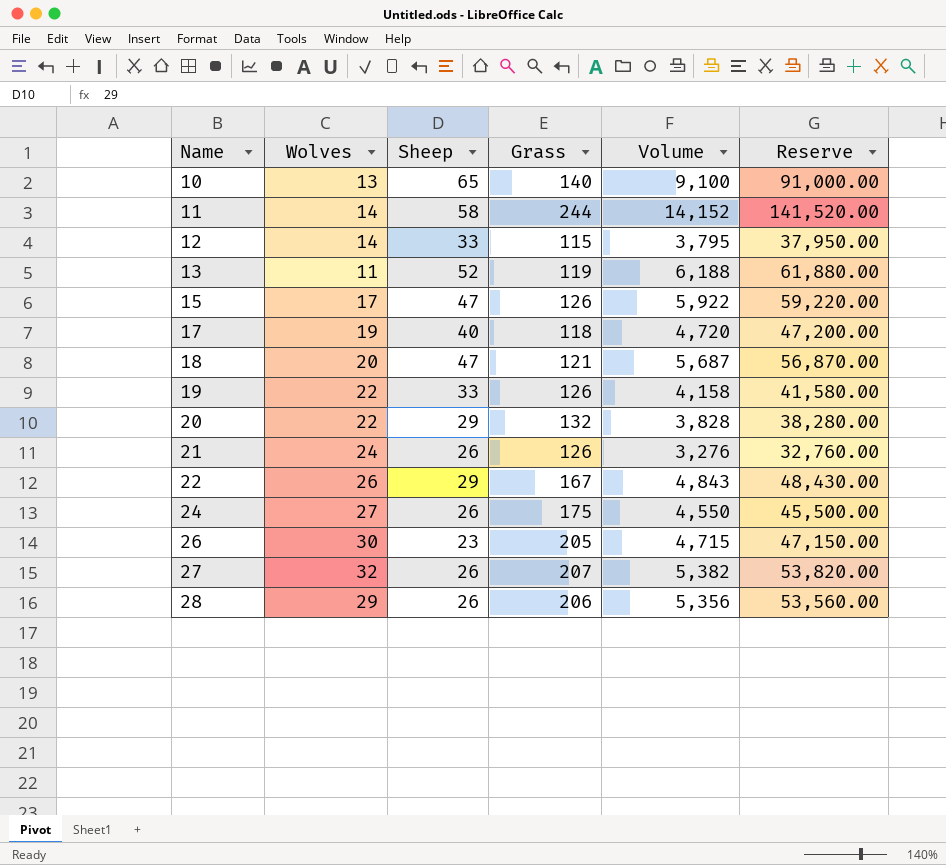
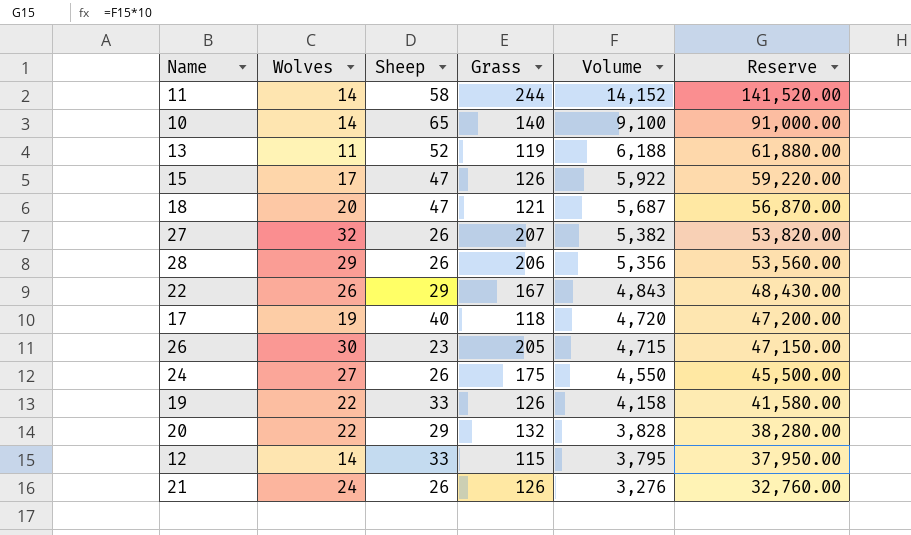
row order: Name ascending -> Volume descending
10 | Wolves: 13 -> 14

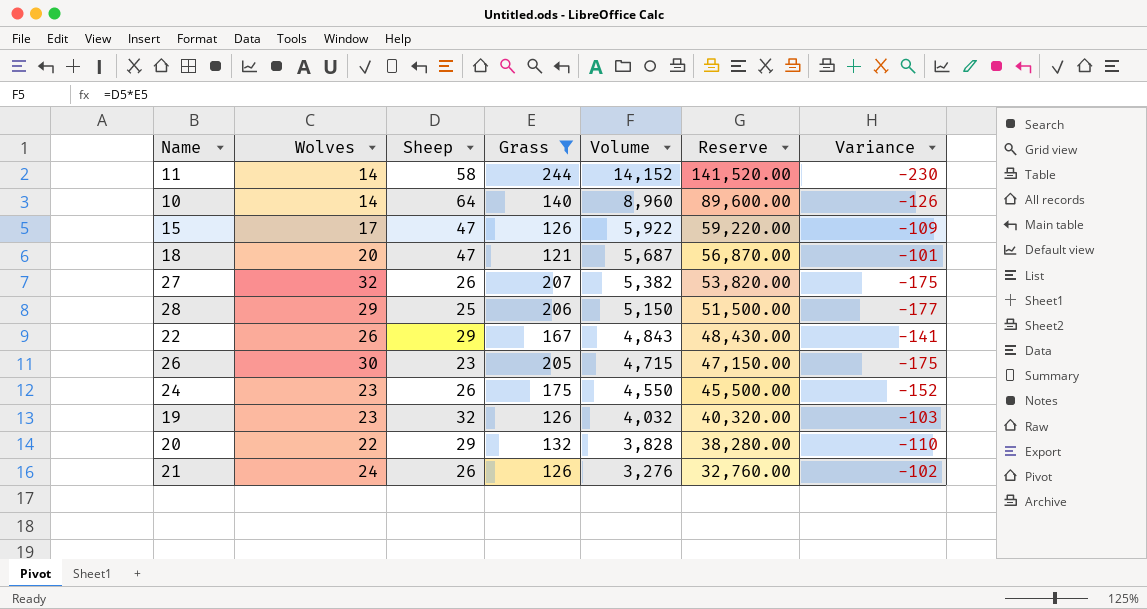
filter: none -> Grass >= 121
column Variance | formula: none -> [Wolves] - [Grass]
10 | Sheep: 65 -> 64
10 | Volume: 9,100 -> 8,960
10 | Reserve: 91,000.00 -> 89,600.00
28 | Sheep: 26 -> 25
28 | Volume: 5,356 -> 5,150
28 | Reserve: 53,560.00 -> 51,500.00
24 | Wolves: 27 -> 23
19 | Wolves: 22 -> 23
19 | Sheep: 33 -> 32
19 | Volume: 4,158 -> 4,032
19 | Reserve: 41,580.00 -> 40,320.00

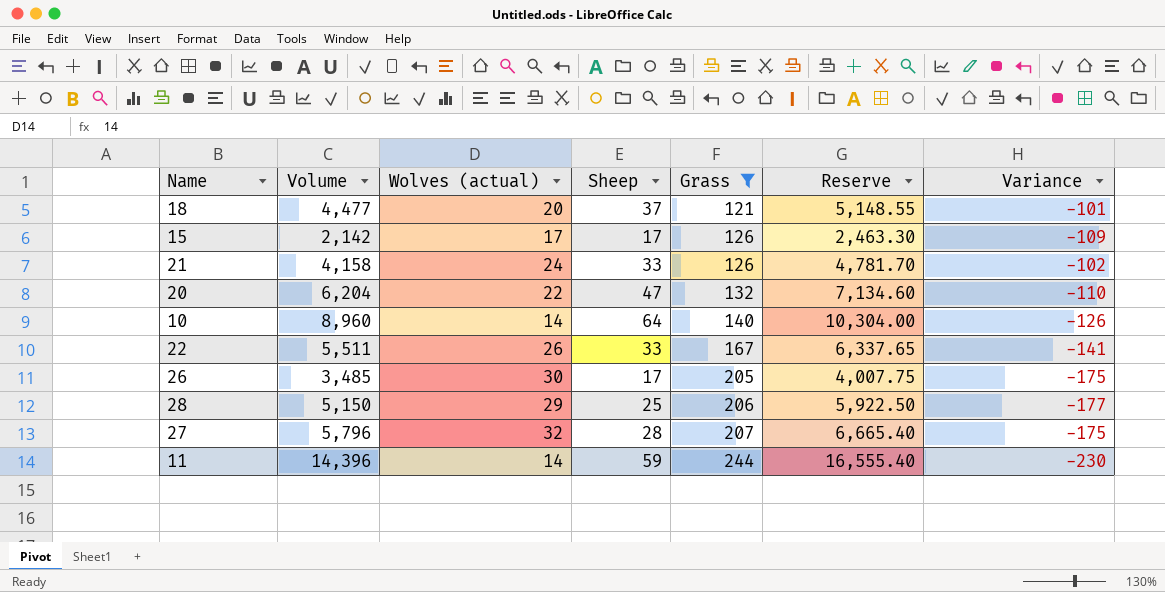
row order: Volume descending -> Grass ascending
column Volume | position: 5 -> 2
column name: Wolves -> Wolves (actual)
column Reserve | formula: [Volume] * 10 -> [Volume] * 1.15
row 24: 23 | 26 | 175 | 4,550 | 45,500.00 | -152 -> none
row 19: 23 | 32 | 126 | 4,032 | 40,320.00 | -103 -> none
18 | Volume: 5,687 -> 4,477
18 | Sheep: 47 -> 37
15 | Volume: 5,922 -> 2,142
15 | Sheep: 47 -> 17
21 | Volume: 3,276 -> 4,158
21 | Sheep: 26 -> 33
20 | Volume: 3,828 -> 6,204
20 | Sheep: 29 -> 47
22 | Volume: 4,843 -> 5,511
22 | Sheep: 29 -> 33
26 | Volume: 4,715 -> 3,485
26 | Sheep: 23 -> 17
27 | Volume: 5,382 -> 5,796
27 | Sheep: 26 -> 28
11 | Volume: 14,152 -> 14,396
11 | Sheep: 58 -> 59

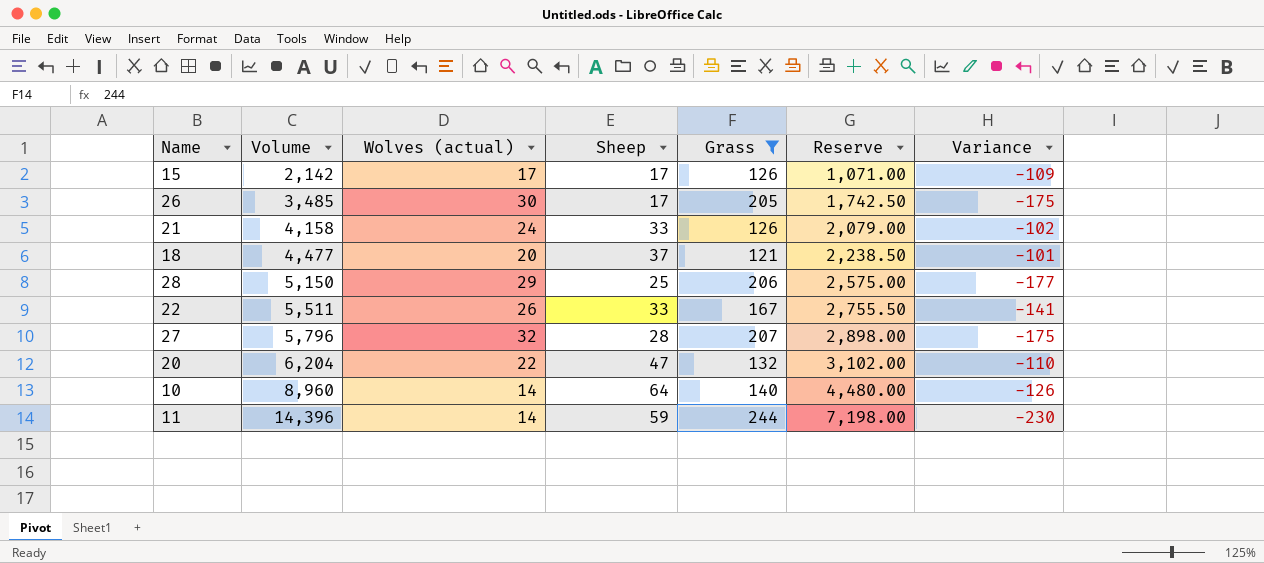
row order: Grass ascending -> Volume ascending
column Reserve | formula: [Volume] * 1.15 -> [Volume] * 0.5

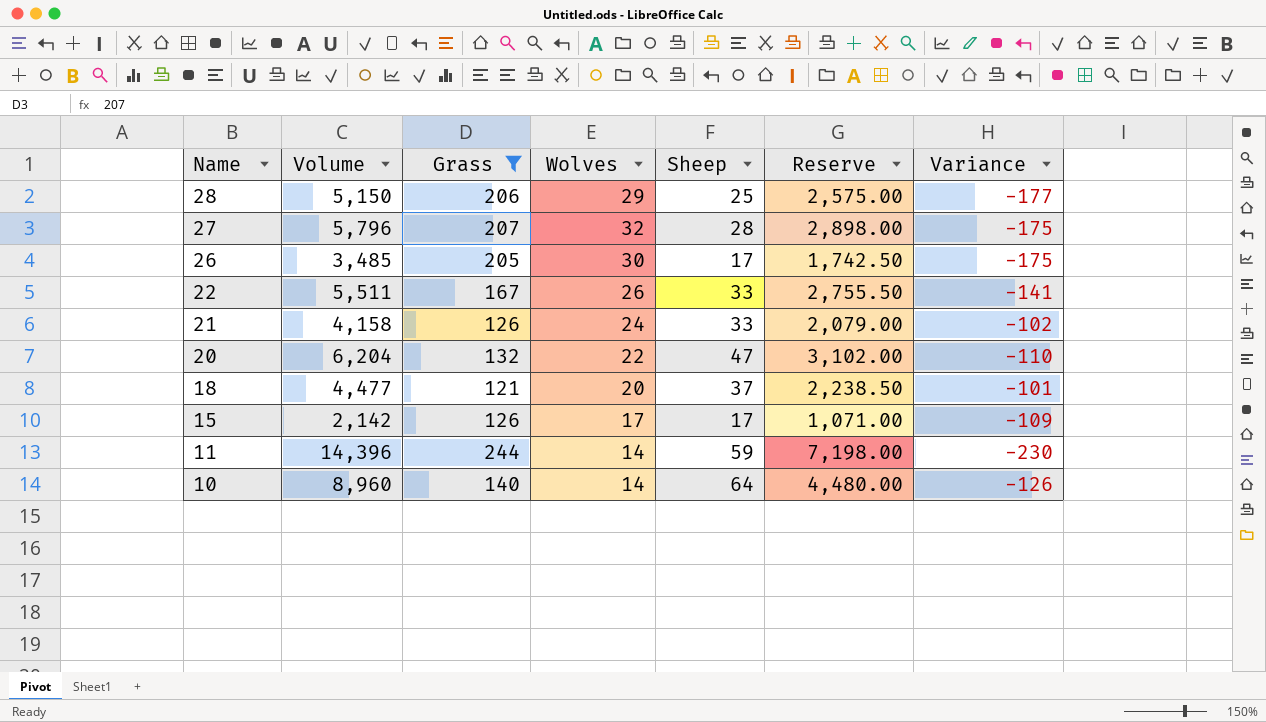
row order: Volume ascending -> Name descending
column Grass | position: 5 -> 3
column name: Wolves (actual) -> Wolves

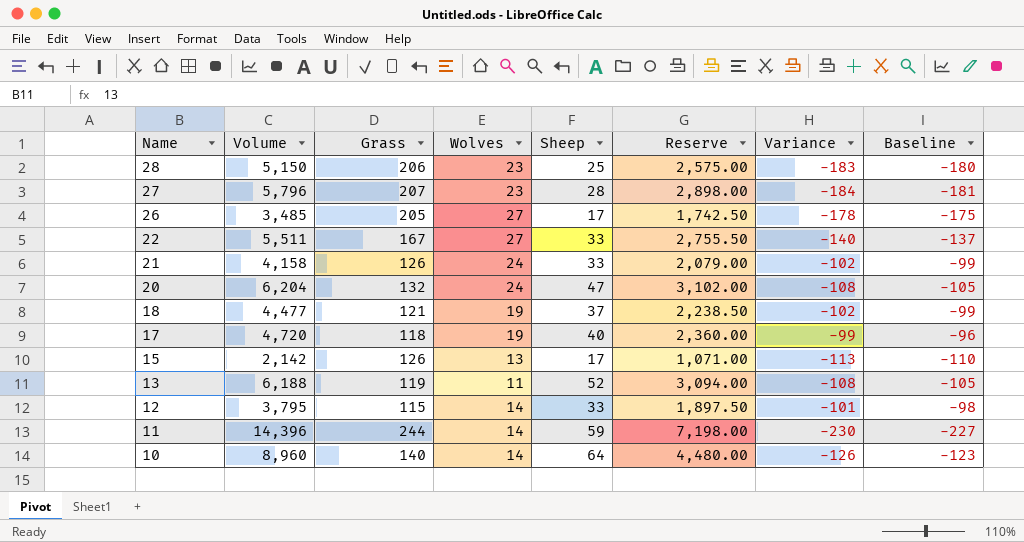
filter: Grass >= 121 -> none
column Baseline | formula: none -> [Variance] + 3
28 | Wolves: 29 -> 23
28 | Variance: -177 -> -183
27 | Wolves: 32 -> 23
27 | Variance: -175 -> -184
26 | Wolves: 30 -> 27
26 | Variance: -175 -> -178
22 | Wolves: 26 -> 27
22 | Variance: -141 -> -140
20 | Wolves: 22 -> 24
20 | Variance: -110 -> -108
18 | Wolves: 20 -> 19
18 | Variance: -101 -> -102
15 | Wolves: 17 -> 13
15 | Variance: -109 -> -113

